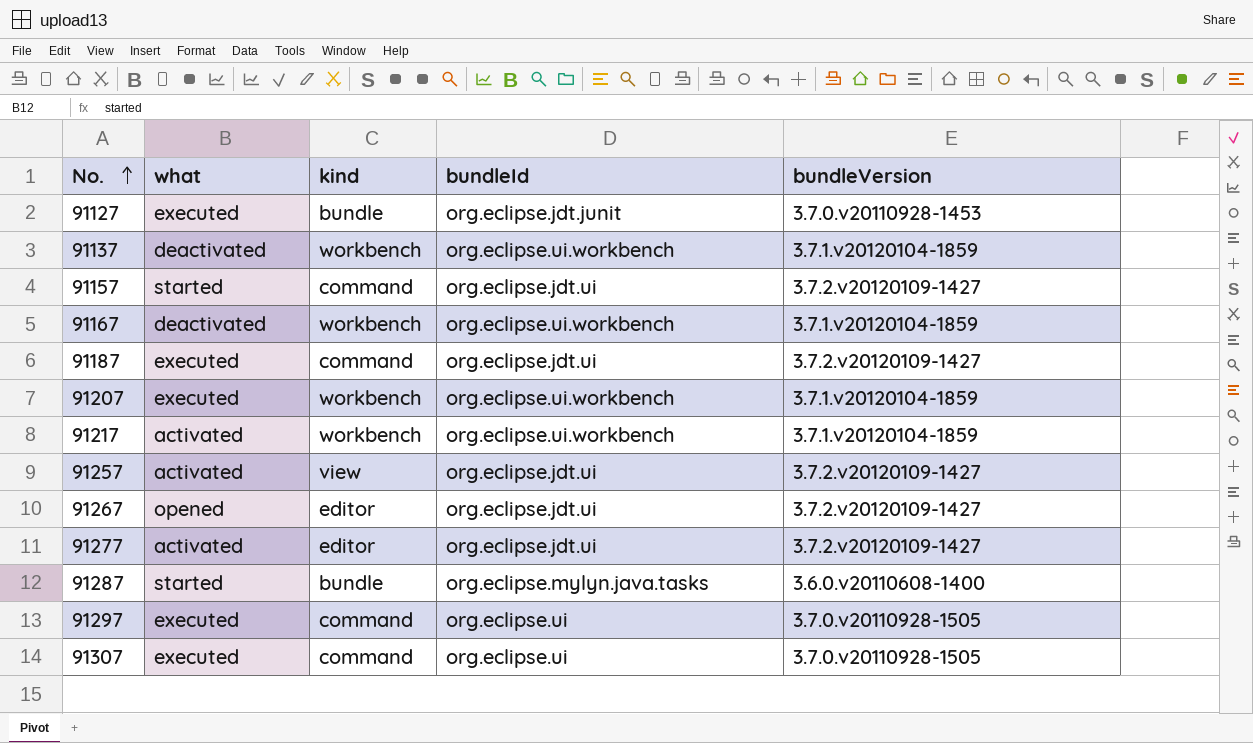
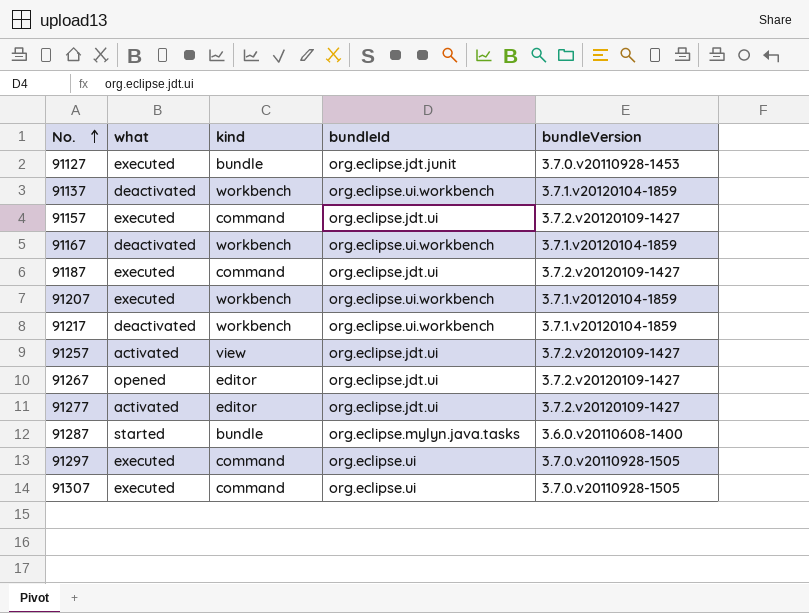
91157 | what: started -> executed
91217 | what: activated -> deactivated

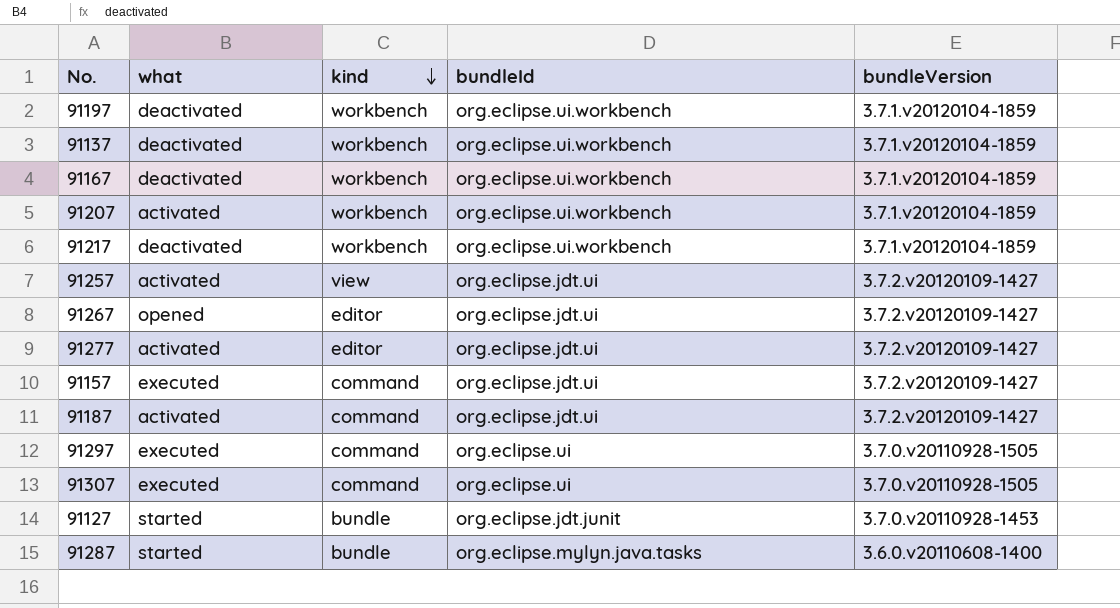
row order: No. ascending -> kind descending
row 91197: none -> deactivated | workbench | org.eclipse.ui.workbench | 3.7.1.v20120104-1859
91207 | what: executed -> activated
91187 | what: executed -> activated
91127 | what: executed -> started

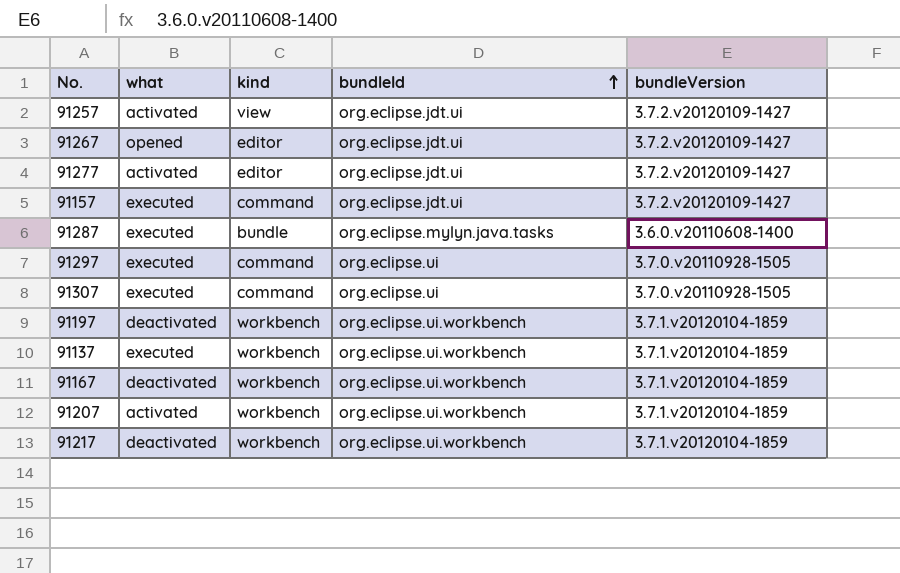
row order: kind descending -> bundleId ascending
row 91187: activated | command | org.eclipse.jdt.ui | 3.7.2.v20120109-1427 -> none
row 91127: started | bundle | org.eclipse.jdt.junit | 3.7.0.v20110928-1453 -> none
91287 | what: started -> executed
91137 | what: deactivated -> executed

